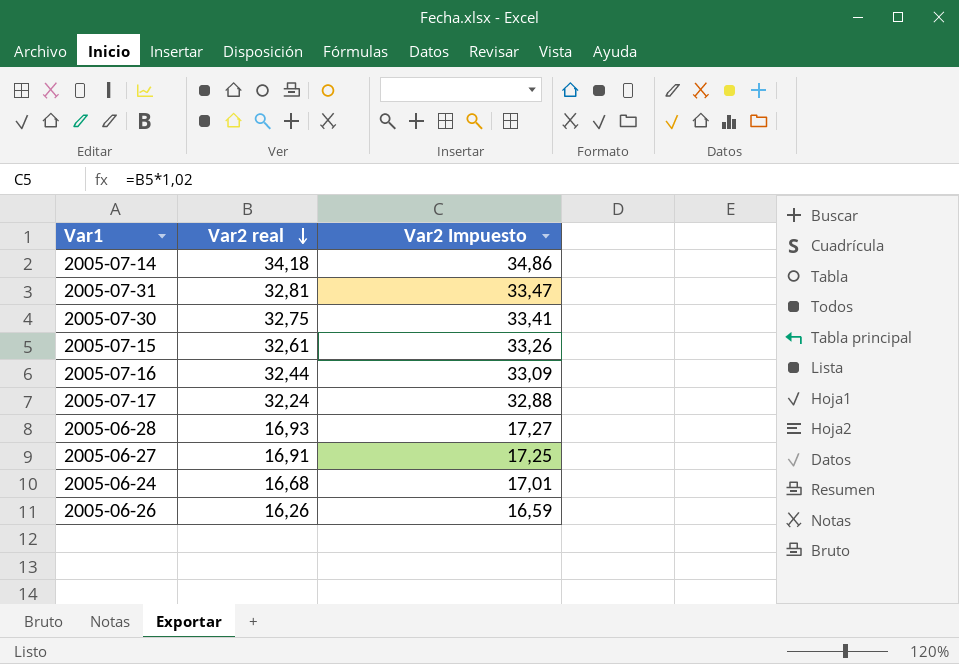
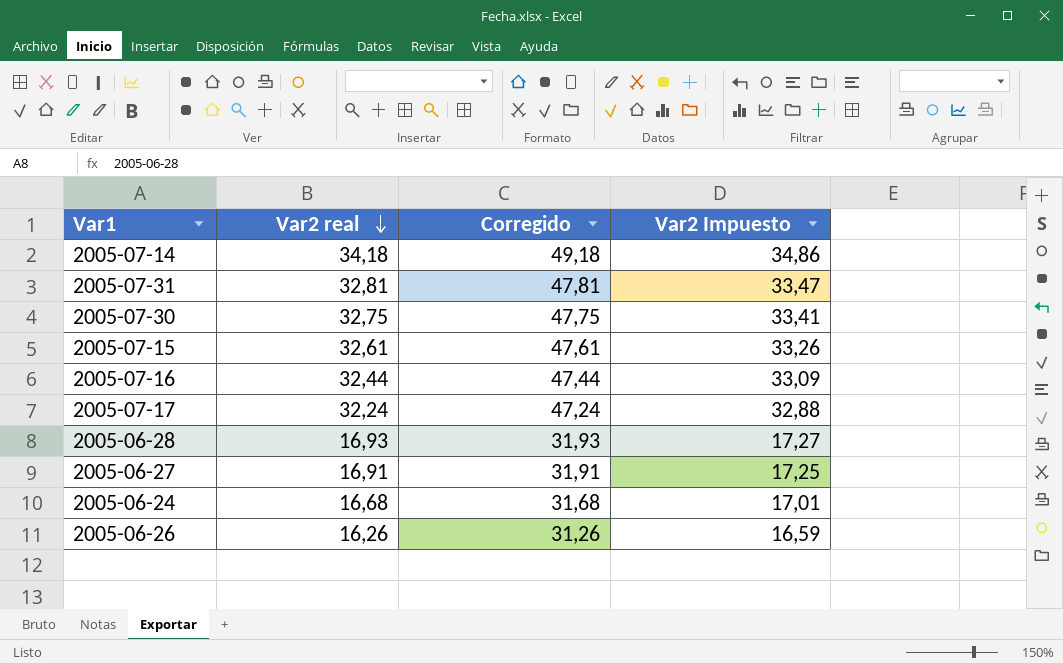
column Corregido | formula: none -> [Var2 real] + 15

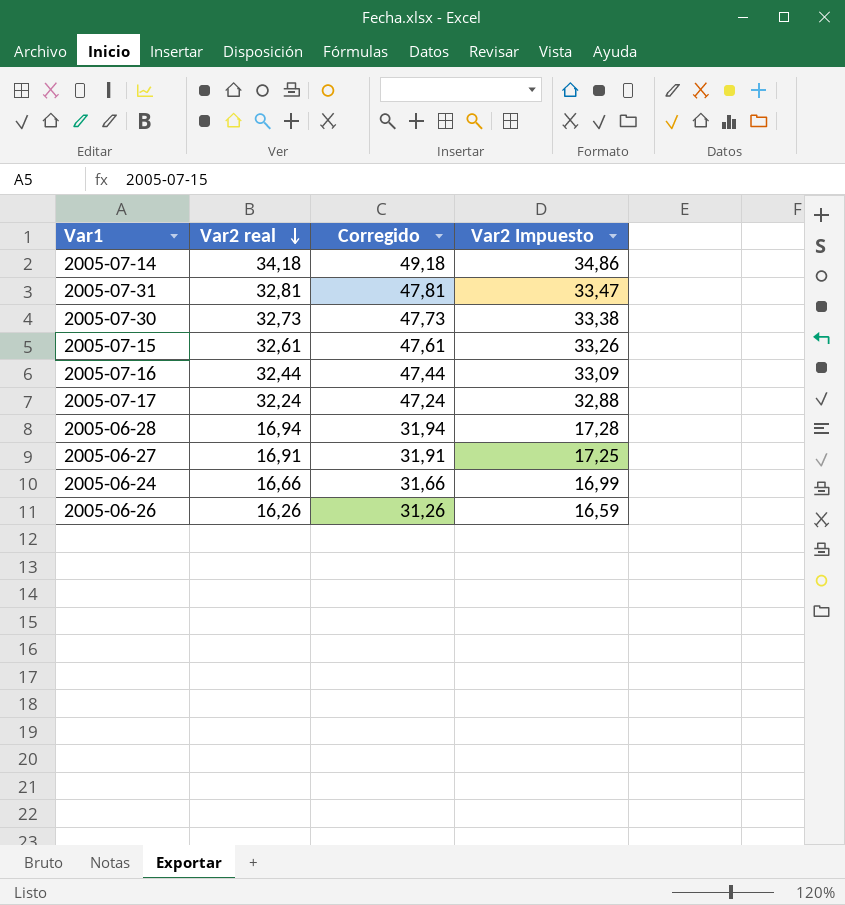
2005-07-30 | Var2 real: 32,75 -> 32,73
2005-07-30 | Corregido: 47,75 -> 47,73
2005-07-30 | Var2 Impuesto: 33,41 -> 33,38
2005-06-28 | Var2 real: 16,93 -> 16,94
2005-06-28 | Corregido: 31,93 -> 31,94
2005-06-28 | Var2 Impuesto: 17,27 -> 17,28
2005-06-24 | Var2 real: 16,68 -> 16,66
2005-06-24 | Corregido: 31,68 -> 31,66
2005-06-24 | Var2 Impuesto: 17,01 -> 16,99

